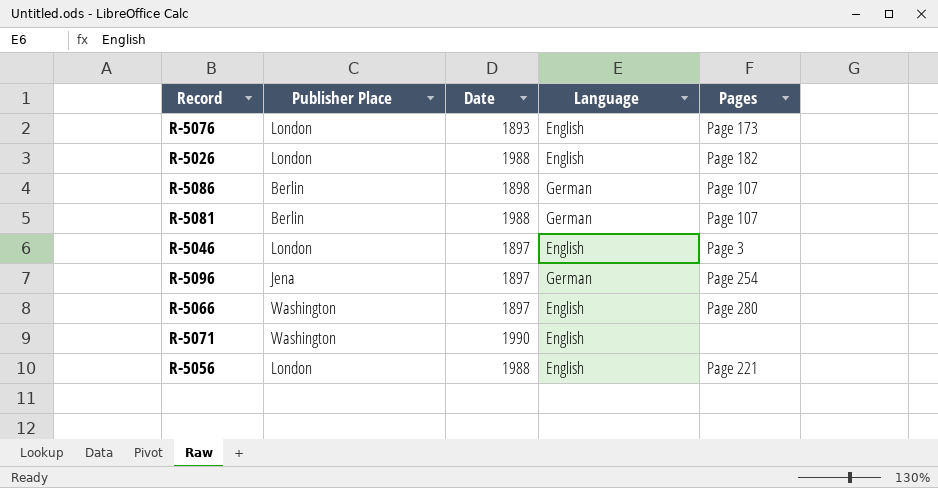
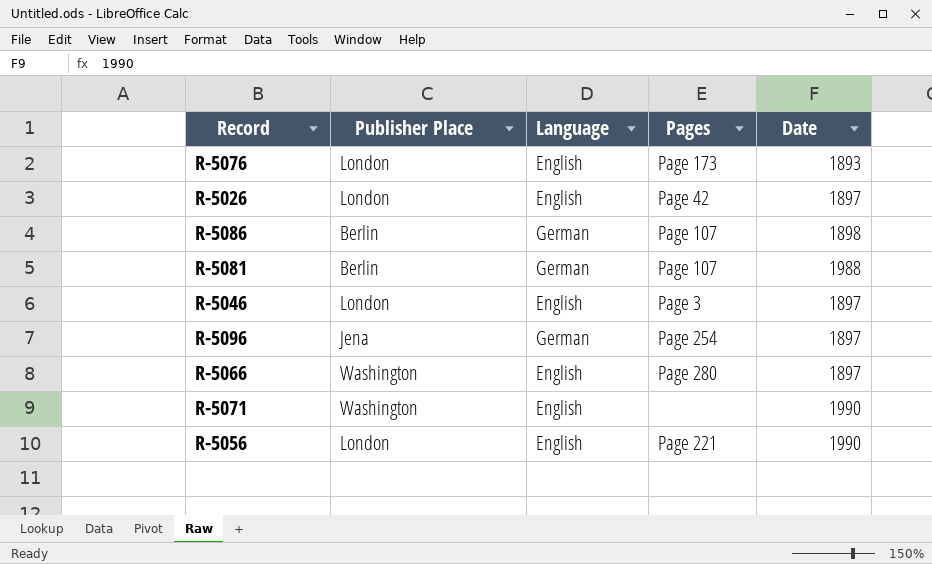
column Date | position: 3 -> 5
R-5026 | Pages: Page 182 -> Page 42
R-5026 | Date: 1988 -> 1897
R-5056 | Date: 1988 -> 1990

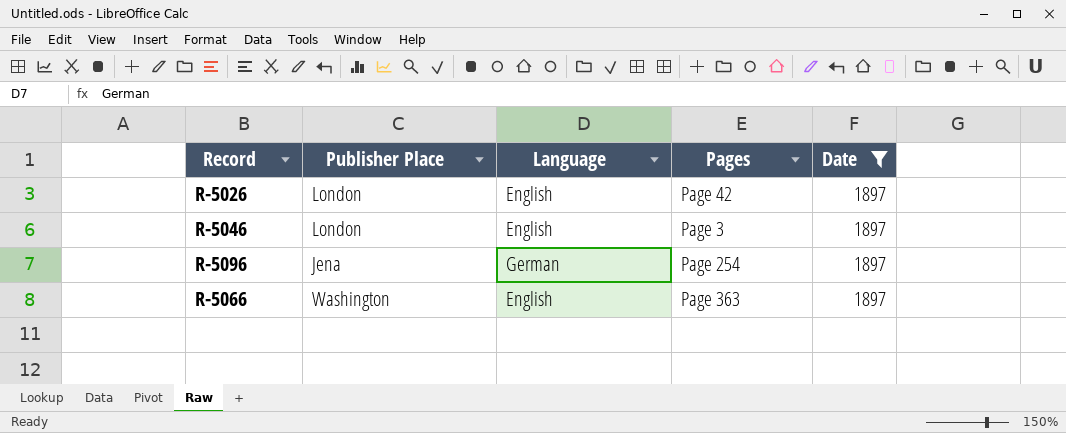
filter: none -> Date = 1897
R-5066 | Pages: Page 280 -> Page 363

